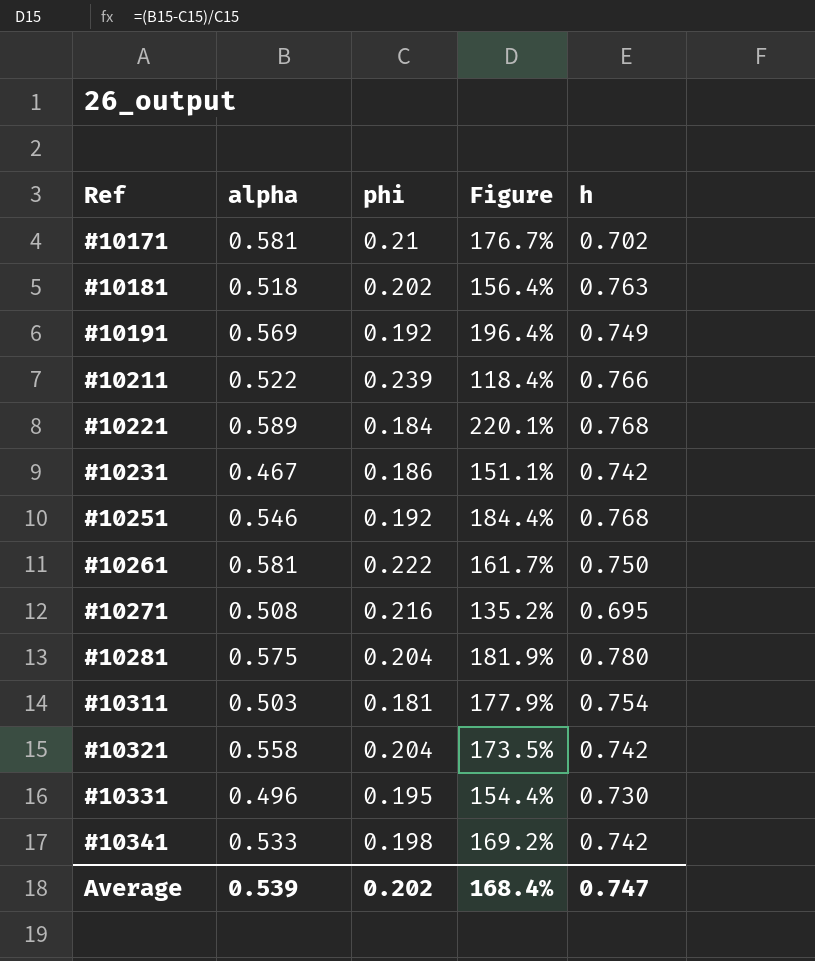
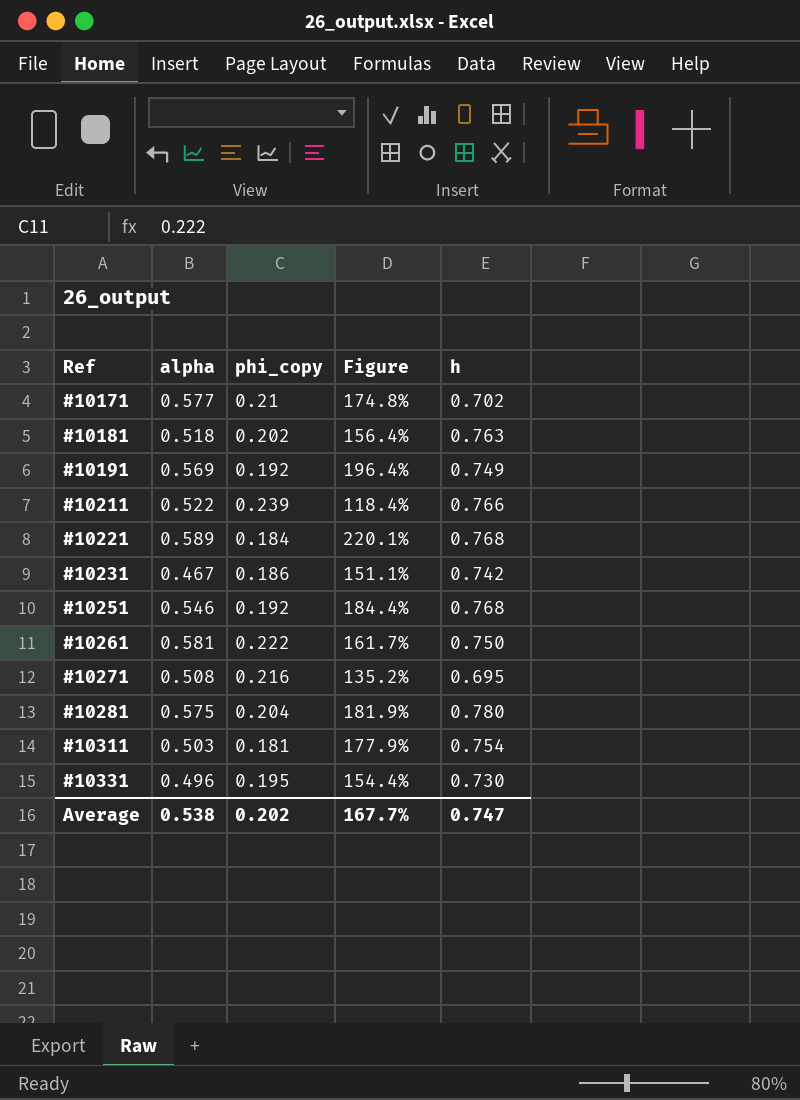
column name: phi -> phi_copy
row #10321: 0.558 | 0.204 | 173.5% | 0.742 -> none
row #10341: 0.533 | 0.198 | 169.2% | 0.742 -> none
#10171 | alpha: 0.581 -> 0.577
#10171 | Figure: 176.7% -> 174.8%
Average | alpha: 0.539 -> 0.538
Average | Figure: 168.4% -> 167.7%

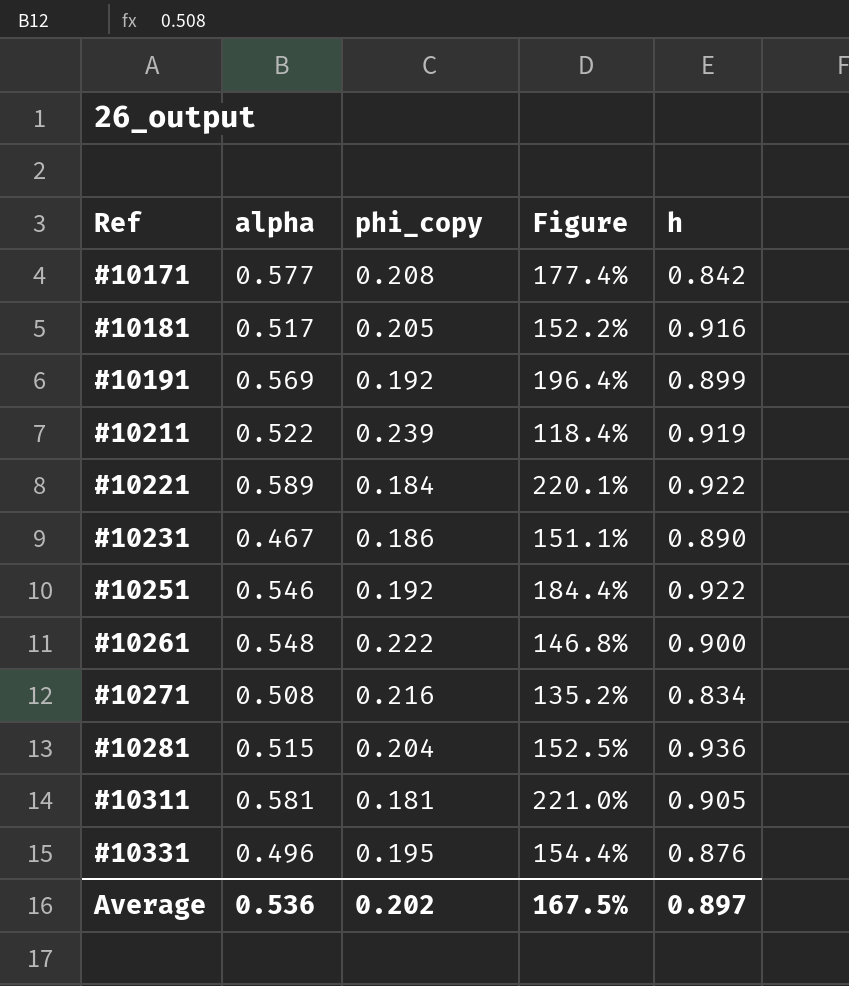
#10171 | phi_copy: 0.21 -> 0.208
#10171 | Figure: 174.8% -> 177.4%
#10171 | h: 0.702 -> 0.842
#10181 | alpha: 0.518 -> 0.517
#10181 | phi_copy: 0.202 -> 0.205
#10181 | Figure: 156.4% -> 152.2%
#10181 | h: 0.763 -> 0.916
#10191 | h: 0.749 -> 0.899
#10211 | h: 0.766 -> 0.919
#10221 | h: 0.768 -> 0.922
#10231 | h: 0.742 -> 0.890
#10251 | h: 0.768 -> 0.922
#10261 | alpha: 0.581 -> 0.548
#10261 | Figure: 161.7% -> 146.8%
#10261 | h: 0.750 -> 0.900
#10271 | h: 0.695 -> 0.834
#10281 | alpha: 0.575 -> 0.515
#10281 | Figure: 181.9% -> 152.5%
#10281 | h: 0.780 -> 0.936
#10311 | alpha: 0.503 -> 0.581
#10311 | Figure: 177.9% -> 221.0%
#10311 | h: 0.754 -> 0.905
#10331 | h: 0.730 -> 0.876
Average | alpha: 0.538 -> 0.536
Average | Figure: 167.7% -> 167.5%
Average | h: 0.747 -> 0.897

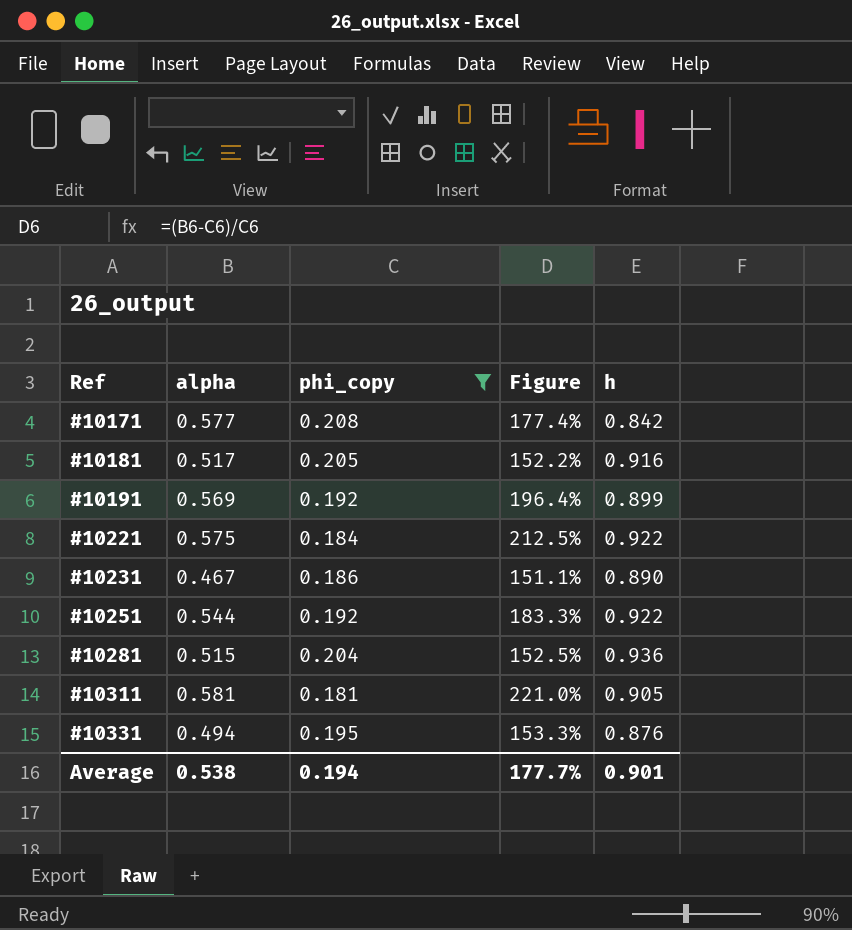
filter: none -> phi_copy <= 0.208
#10221 | alpha: 0.589 -> 0.575
#10221 | Figure: 220.1% -> 212.5%
#10251 | alpha: 0.546 -> 0.544
#10251 | Figure: 184.4% -> 183.3%
#10331 | alpha: 0.496 -> 0.494
#10331 | Figure: 154.4% -> 153.3%
Average | alpha: 0.536 -> 0.538
Average | phi_copy: 0.202 -> 0.194
Average | Figure: 167.5% -> 177.7%
Average | h: 0.897 -> 0.901

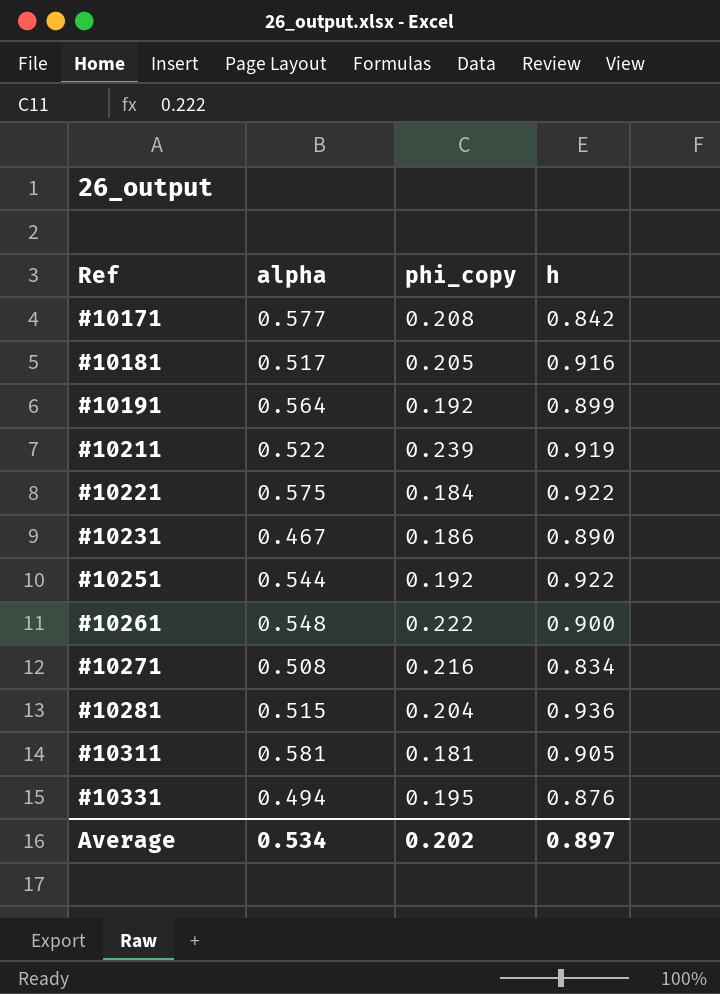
filter: phi_copy <= 0.208 -> none
column Figure | formula: ([alpha] - [phi_copy]) / [phi_copy] -> none
#10191 | alpha: 0.569 -> 0.564
Average | alpha: 0.538 -> 0.534
Average | phi_copy: 0.194 -> 0.202
Average | h: 0.901 -> 0.897

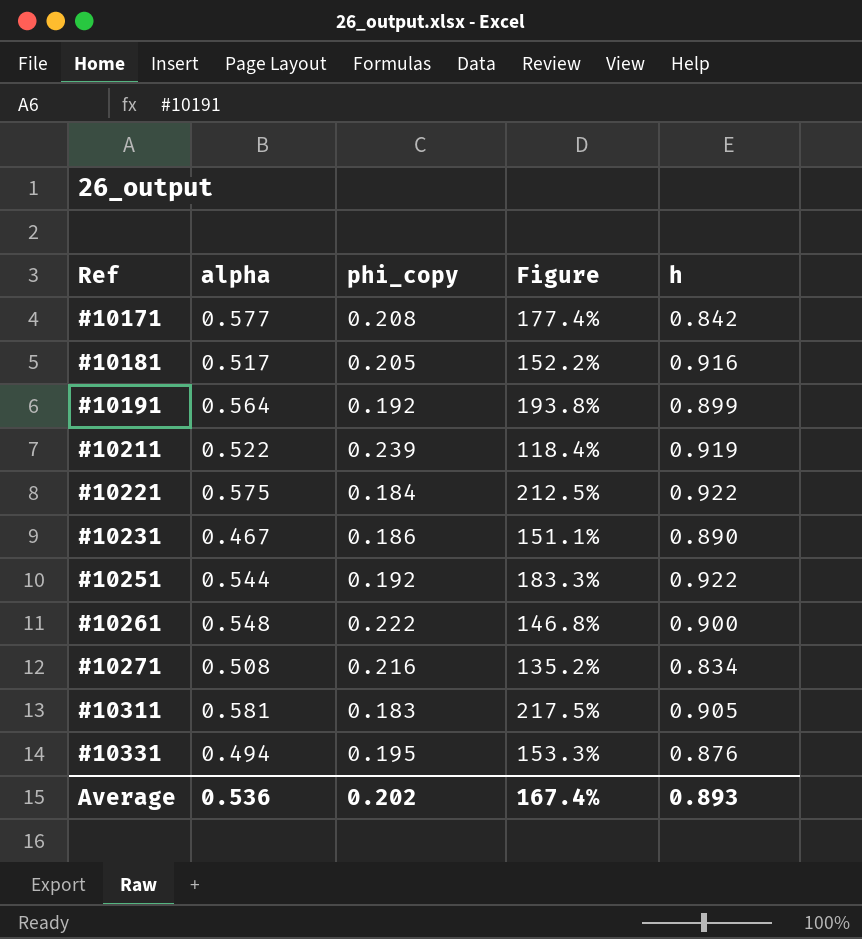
column Figure | formula: none -> ([alpha] - [phi_copy]) / [phi_copy]
row #10281: 0.515 | 0.204 | 0.936 -> none
#10311 | phi_copy: 0.181 -> 0.183
Average | alpha: 0.534 -> 0.536
Average | h: 0.897 -> 0.893

